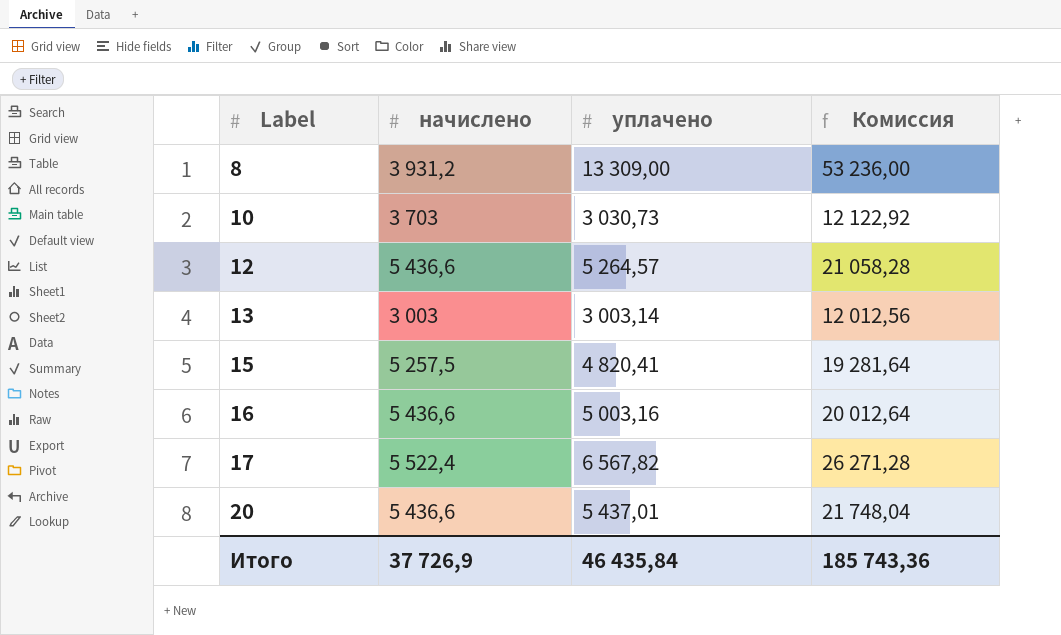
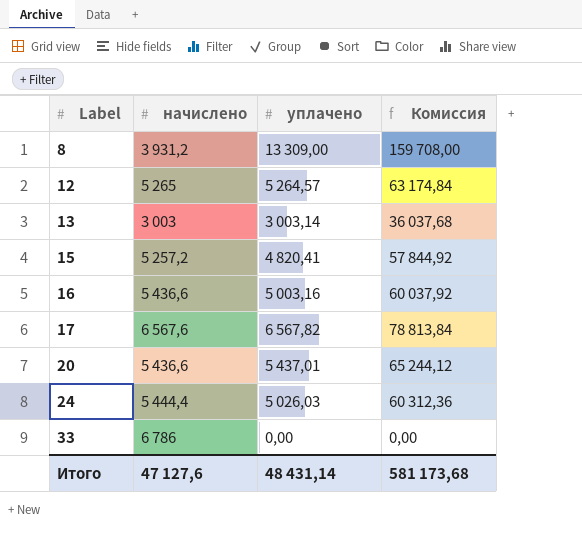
column Комиссия | formula: [уплачено] * 4 -> [уплачено] * 12
row 10: 3 703 | 3 030,73 | 12 122,92 -> none
12 | начислено: 5 436,6 -> 5 265
15 | начислено: 5 257,5 -> 5 257,2
17 | начислено: 5 522,4 -> 6 567,6
row 24: none -> 5 444,4 | 5 026,03 | 60 312,36
row 33: none -> 6 786 | 0,00 | 0,00
Итого | начислено: 37 726,9 -> 47 127,6
Итого | уплачено: 46 435,84 -> 48 431,14
Итого | Комиссия: 185 743,36 -> 581 173,68

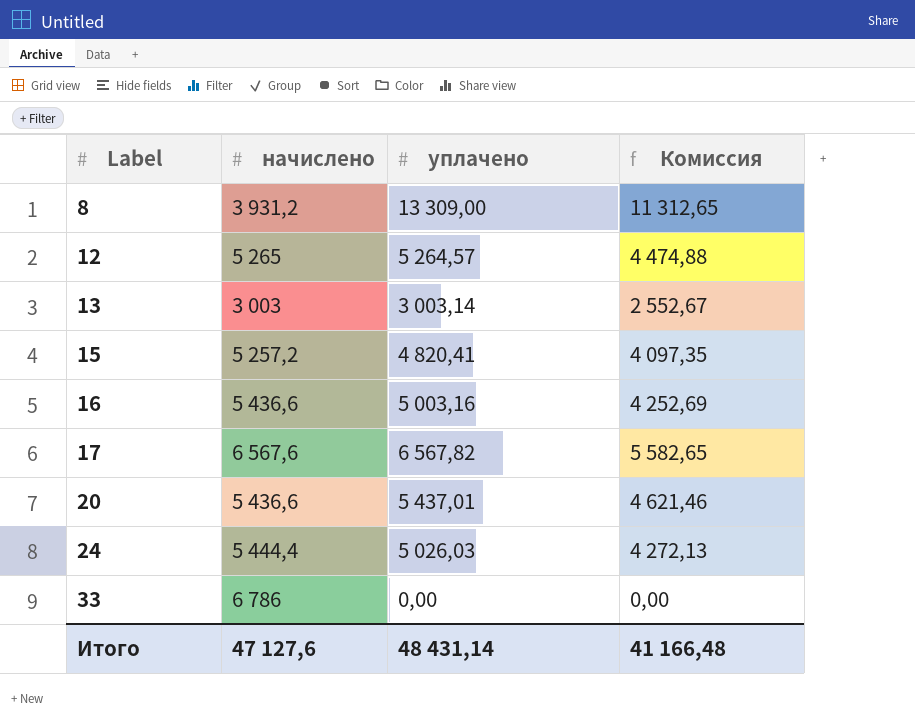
column Комиссия | formula: [уплачено] * 12 -> [уплачено] * 0,85
Итого | Комиссия: 581 173,68 -> 41 166,48

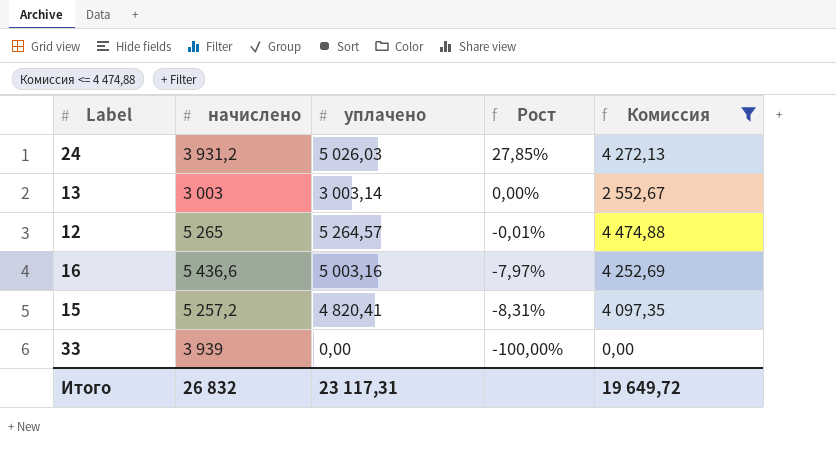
filter: none -> Комиссия <= 4 474,88
row order: Label ascending -> Рост descending
column Рост | formula: none -> ([уплачено] - [начислено]) / [начислено]
24 | начислено: 5 444,4 -> 3 931,2
33 | начислено: 6 786 -> 3 939
Итого | начислено: 47 127,6 -> 26 832
Итого | уплачено: 48 431,14 -> 23 117,31
Итого | Комиссия: 41 166,48 -> 19 649,72

